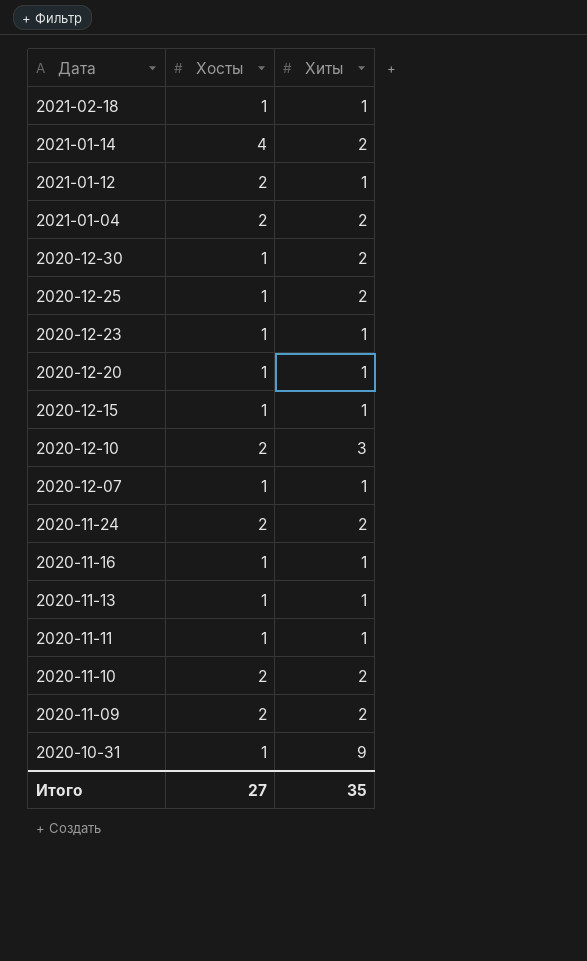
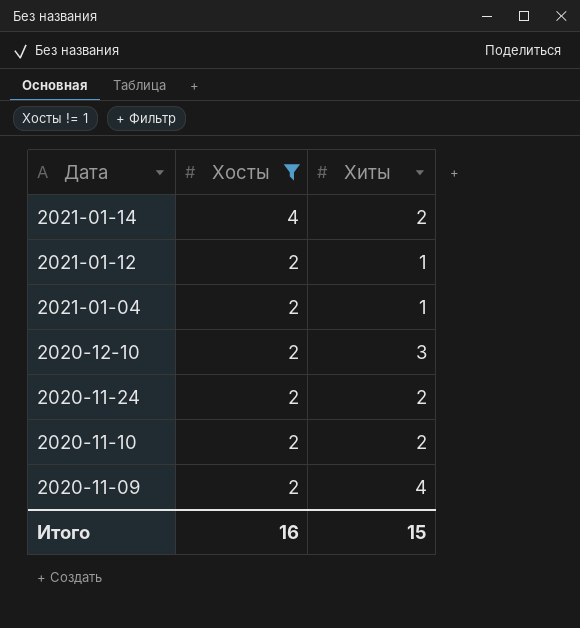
filter: none -> Хосты != 1
2021-01-04 | Хиты: 2 -> 1
2020-11-09 | Хиты: 2 -> 4
Итого | Хосты: 27 -> 16
Итого | Хиты: 35 -> 15

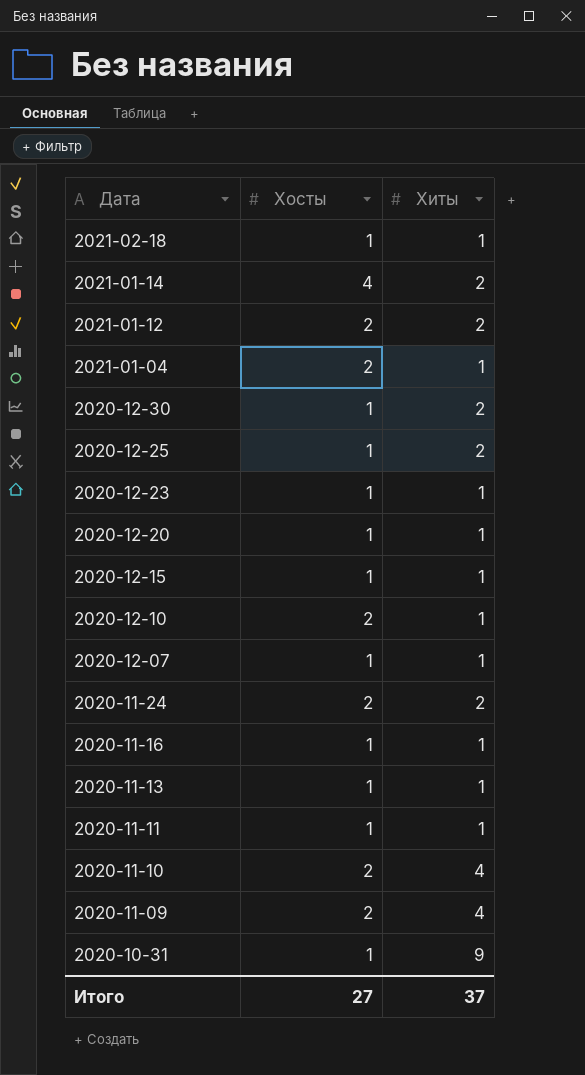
filter: Хосты != 1 -> none
2021-01-12 | Хиты: 1 -> 2
2020-12-10 | Хиты: 3 -> 1
2020-11-10 | Хиты: 2 -> 4
Итого | Хосты: 16 -> 27
Итого | Хиты: 15 -> 37

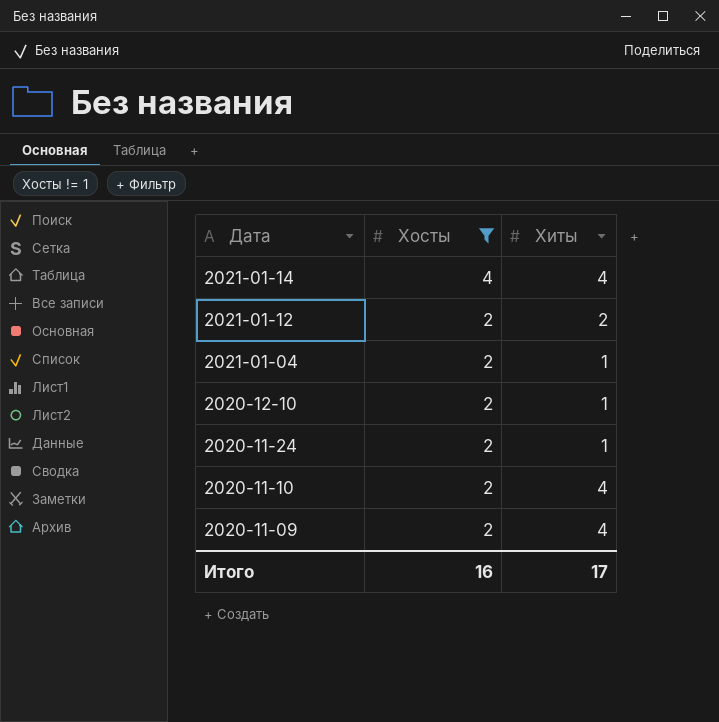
filter: none -> Хосты != 1
2021-01-14 | Хиты: 2 -> 4
2020-11-24 | Хиты: 2 -> 1
Итого | Хосты: 27 -> 16
Итого | Хиты: 37 -> 17

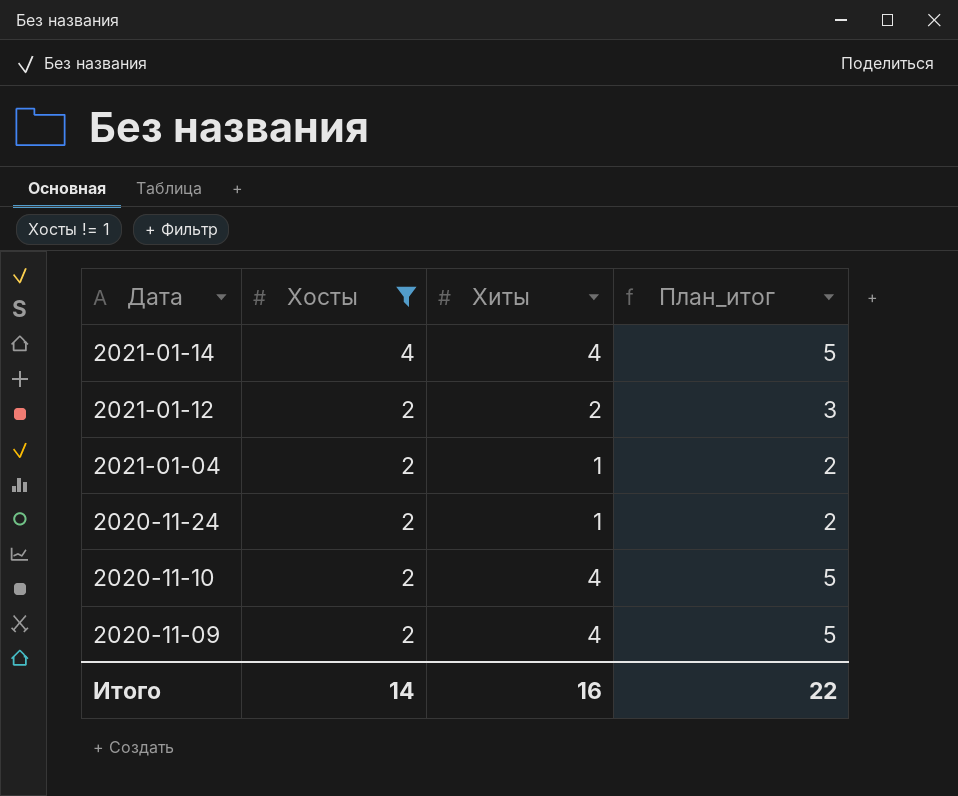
column План_итог | formula: none -> [Хиты] + 1
row 2020-12-10: 2 | 1 -> none
Итого | Хосты: 16 -> 14
Итого | Хиты: 17 -> 16

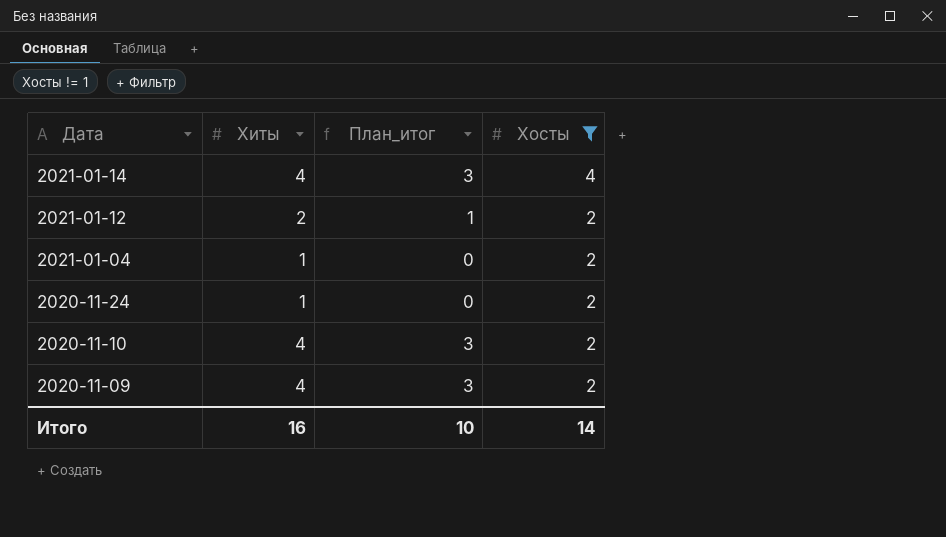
column План_итог | formula: [Хиты] + 1 -> [Хиты] - 1
column Хосты | position: 2 -> 4
Итого | План_итог: 22 -> 10

